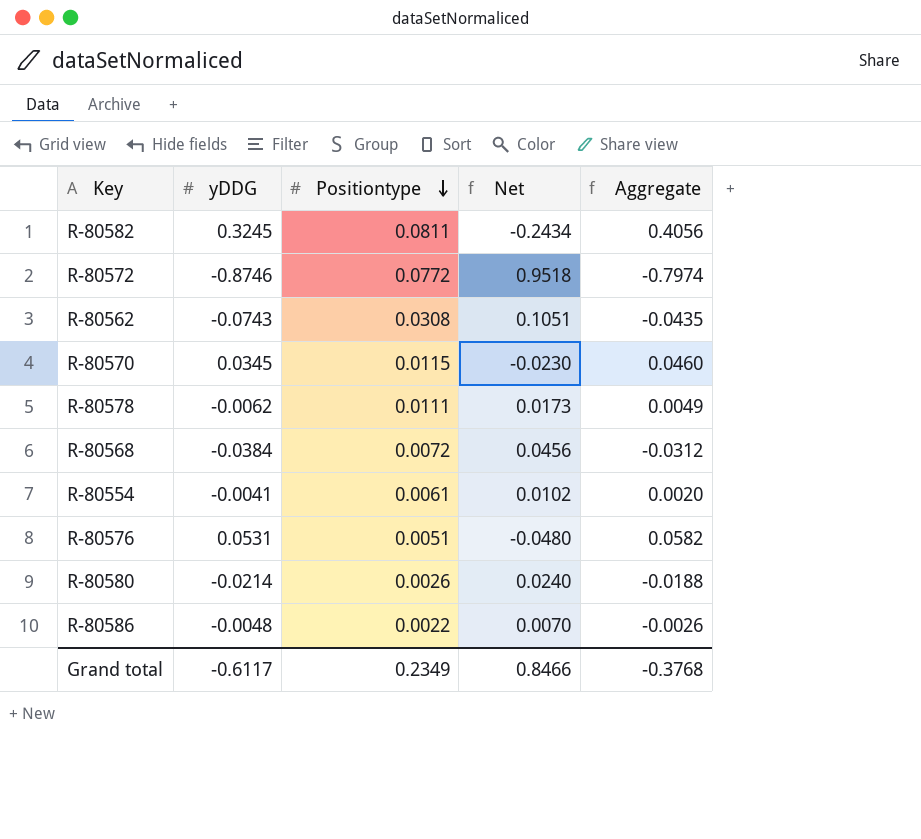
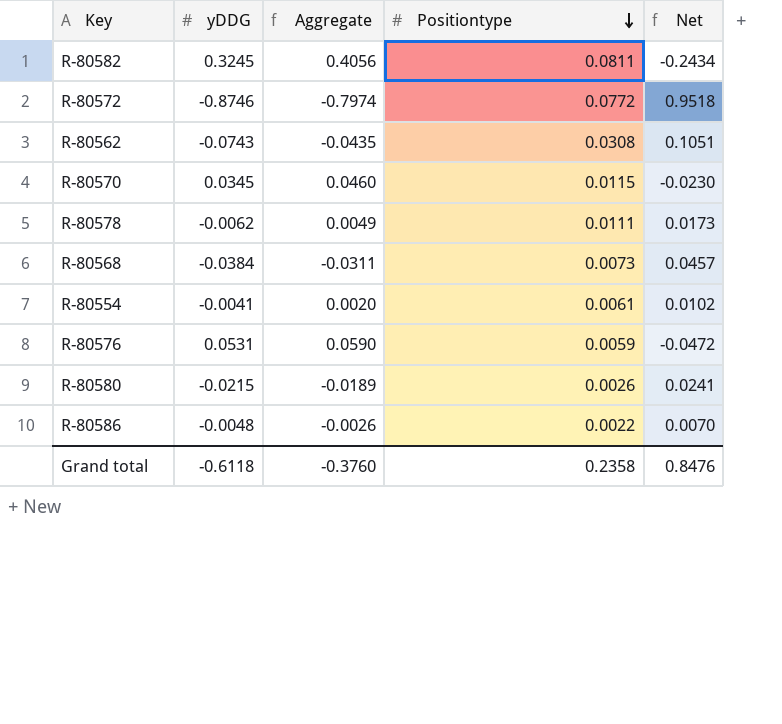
column Aggregate | position: 5 -> 3
R-80568 | Aggregate: -0.0312 -> -0.0311
R-80568 | Positiontype: 0.0072 -> 0.0073
R-80568 | Net: 0.0456 -> 0.0457
R-80576 | Aggregate: 0.0582 -> 0.0590
R-80576 | Positiontype: 0.0051 -> 0.0059
R-80576 | Net: -0.0480 -> -0.0472
R-80580 | yDDG: -0.0214 -> -0.0215
R-80580 | Aggregate: -0.0188 -> -0.0189
R-80580 | Net: 0.0240 -> 0.0241
Grand total | yDDG: -0.6117 -> -0.6118
Grand total | Aggregate: -0.3768 -> -0.3760
Grand total | Positiontype: 0.2349 -> 0.2358
Grand total | Net: 0.8466 -> 0.8476

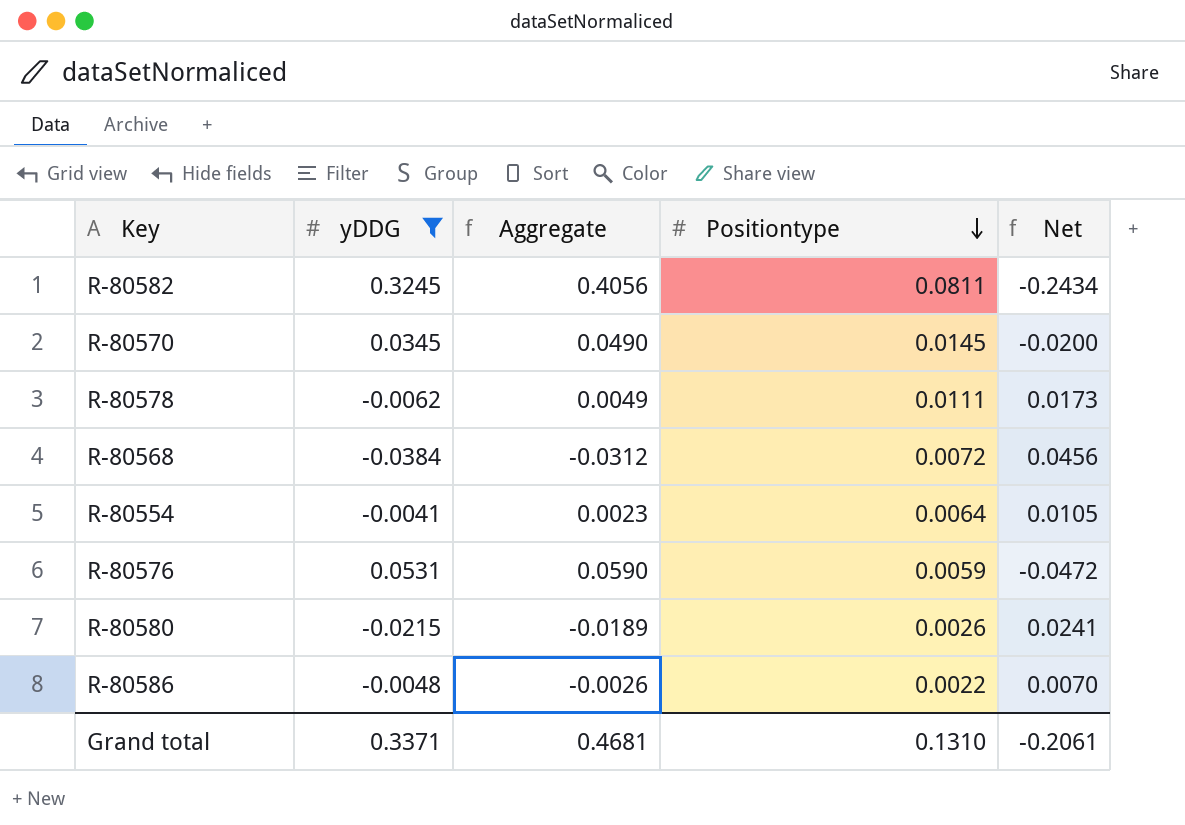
filter: none -> yDDG >= -0.0384
R-80570 | Aggregate: 0.0460 -> 0.0490
R-80570 | Positiontype: 0.0115 -> 0.0145
R-80570 | Net: -0.0230 -> -0.0200
R-80568 | Aggregate: -0.0311 -> -0.0312
R-80568 | Positiontype: 0.0073 -> 0.0072
R-80568 | Net: 0.0457 -> 0.0456
R-80554 | Aggregate: 0.0020 -> 0.0023
R-80554 | Positiontype: 0.0061 -> 0.0064
R-80554 | Net: 0.0102 -> 0.0105
Grand total | yDDG: -0.6118 -> 0.3371
Grand total | Aggregate: -0.3760 -> 0.4681
Grand total | Positiontype: 0.2358 -> 0.1310
Grand total | Net: 0.8476 -> -0.2061

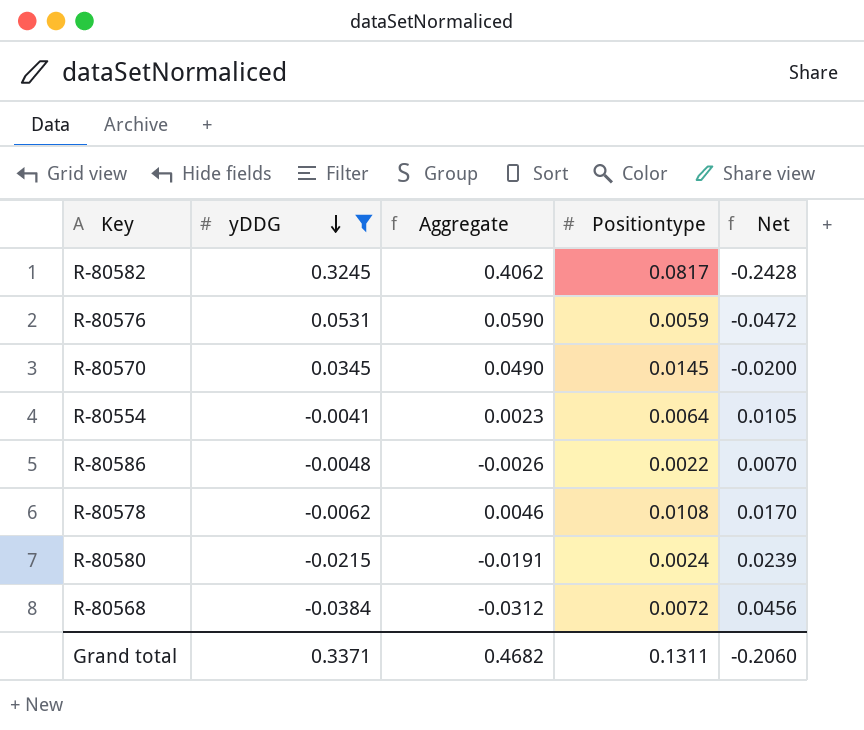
row order: Positiontype descending -> yDDG descending
R-80582 | Aggregate: 0.4056 -> 0.4062
R-80582 | Positiontype: 0.0811 -> 0.0817
R-80582 | Net: -0.2434 -> -0.2428
R-80578 | Aggregate: 0.0049 -> 0.0046
R-80578 | Positiontype: 0.0111 -> 0.0108
R-80578 | Net: 0.0173 -> 0.0170
R-80580 | Aggregate: -0.0189 -> -0.0191
R-80580 | Positiontype: 0.0026 -> 0.0024
R-80580 | Net: 0.0241 -> 0.0239
Grand total | Aggregate: 0.4681 -> 0.4682
Grand total | Positiontype: 0.1310 -> 0.1311
Grand total | Net: -0.2061 -> -0.2060

